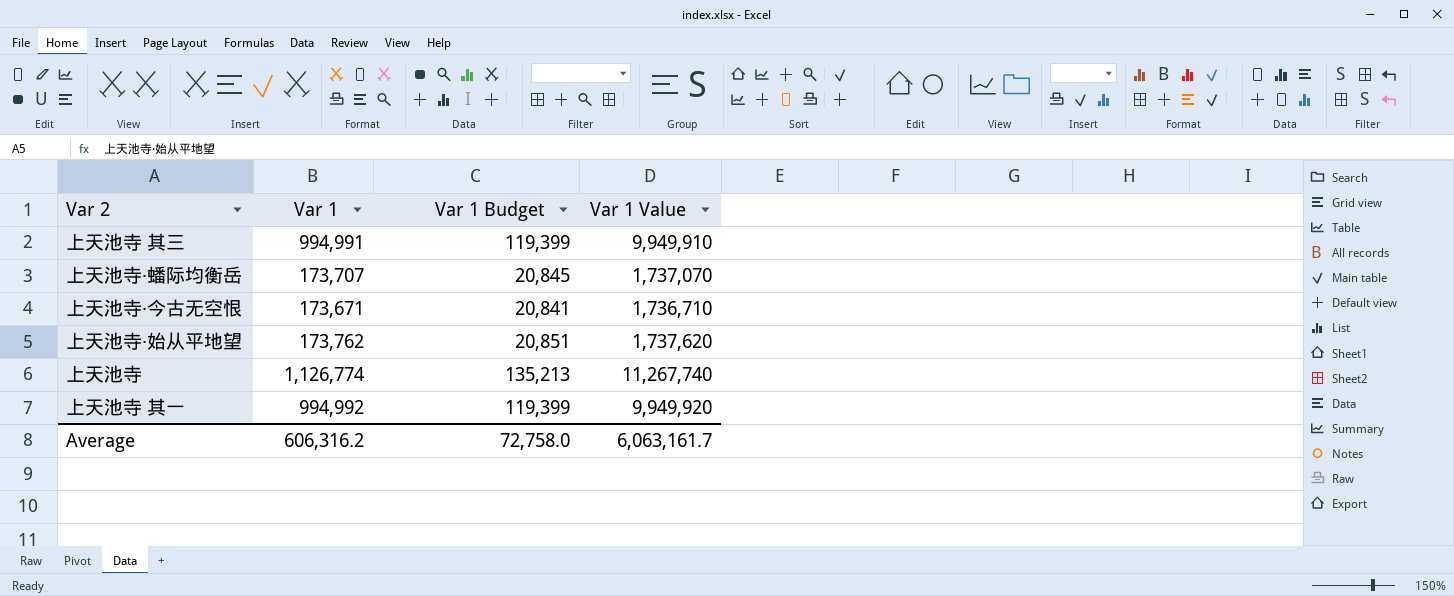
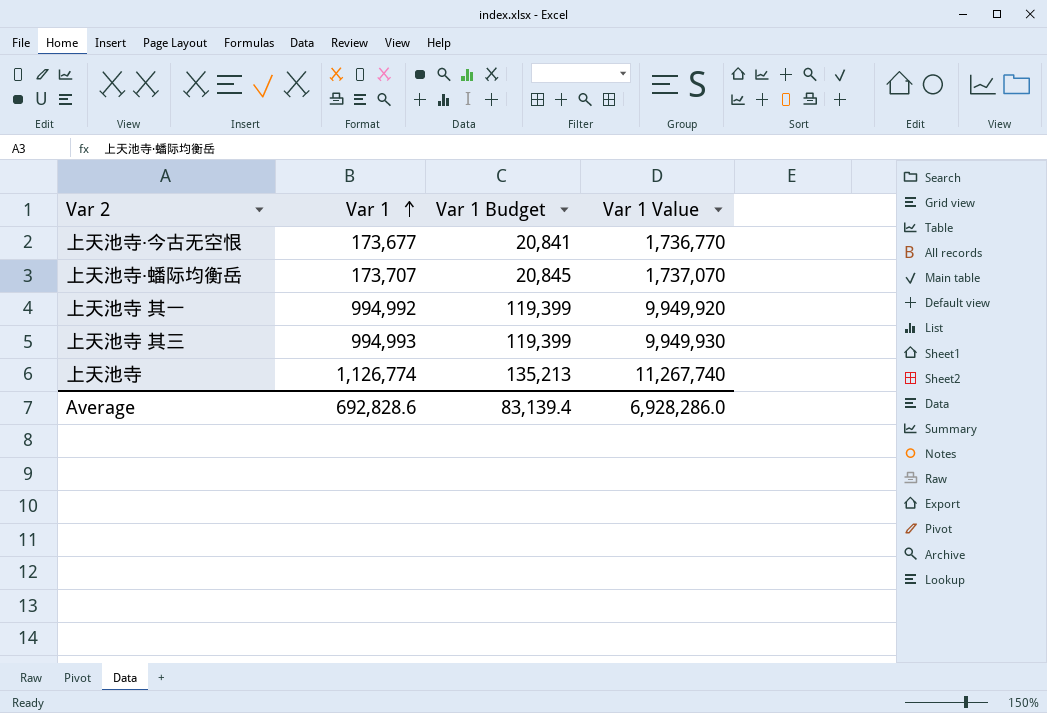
row order: none -> Var 1 ascending
row 上天池寺·始从平地望: 173,762 | 20,851 | 1,737,620 -> none
上天池寺·今古无空恨 | Var 1: 173,671 -> 173,677
上天池寺·今古无空恨 | Var 1 Value: 1,736,710 -> 1,736,770
上天池寺 其三 | Var 1: 994,991 -> 994,993
上天池寺 其三 | Var 1 Value: 9,949,910 -> 9,949,930
Average | Var 1: 606,316.2 -> 692,828.6
Average | Var 1 Budget: 72,758.0 -> 83,139.4
Average | Var 1 Value: 6,063,161.7 -> 6,928,286.0

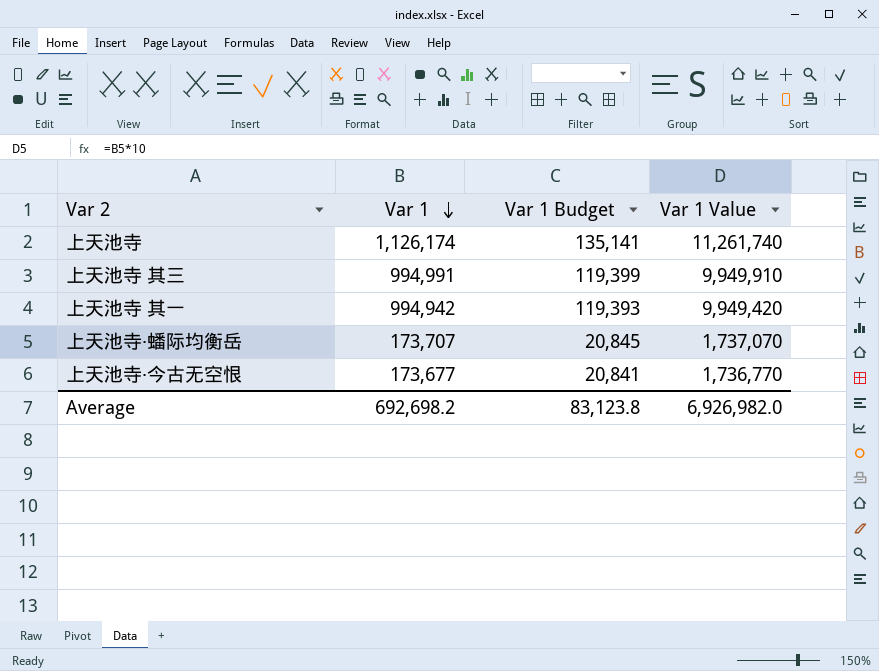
row order: Var 1 ascending -> Var 1 descending
上天池寺 | Var 1: 1,126,774 -> 1,126,174
上天池寺 | Var 1 Budget: 135,213 -> 135,141
上天池寺 | Var 1 Value: 11,267,740 -> 11,261,740
上天池寺 其三 | Var 1: 994,993 -> 994,991
上天池寺 其三 | Var 1 Value: 9,949,930 -> 9,949,910
上天池寺 其一 | Var 1: 994,992 -> 994,942
上天池寺 其一 | Var 1 Budget: 119,399 -> 119,393
上天池寺 其一 | Var 1 Value: 9,949,920 -> 9,949,420
Average | Var 1: 692,828.6 -> 692,698.2
Average | Var 1 Budget: 83,139.4 -> 83,123.8
Average | Var 1 Value: 6,928,286.0 -> 6,926,982.0

